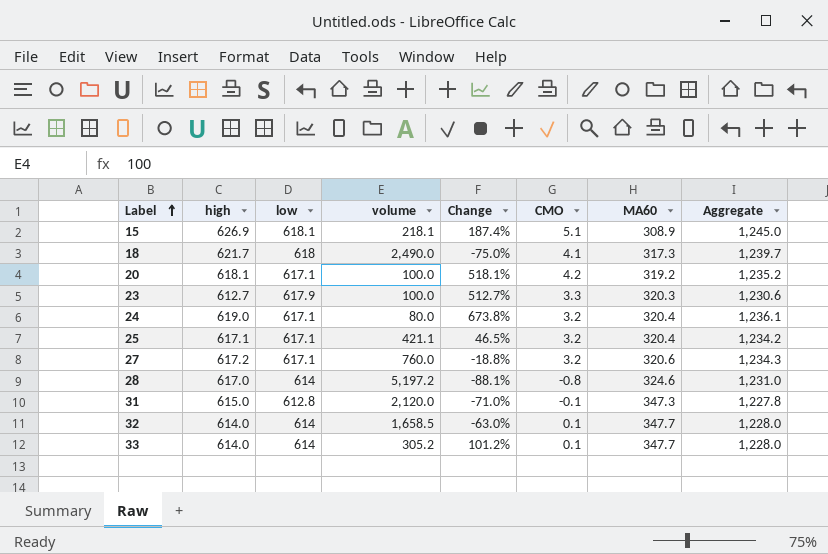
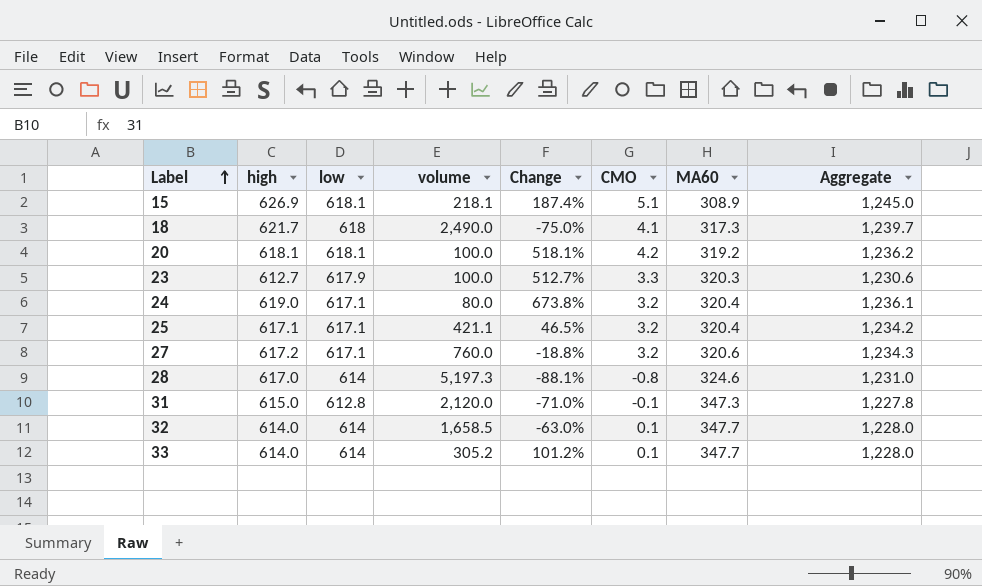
20 | low: 617.1 -> 618.1
20 | Aggregate: 1,235.2 -> 1,236.2
28 | volume: 5,197.2 -> 5,197.3

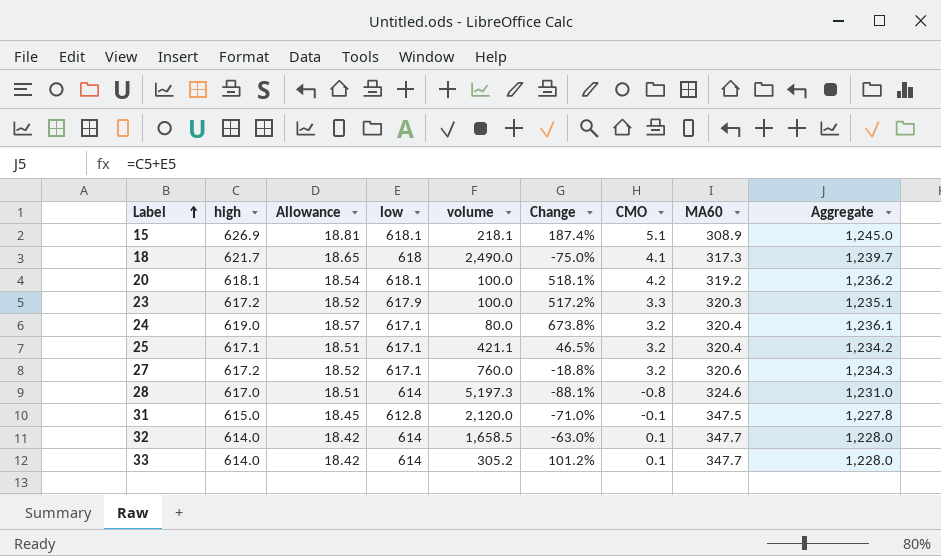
column Allowance | formula: none -> [high] * 0.03
23 | high: 612.7 -> 617.2
23 | Change: 512.7% -> 517.2%
23 | Aggregate: 1,230.6 -> 1,235.1
31 | MA60: 347.3 -> 347.5

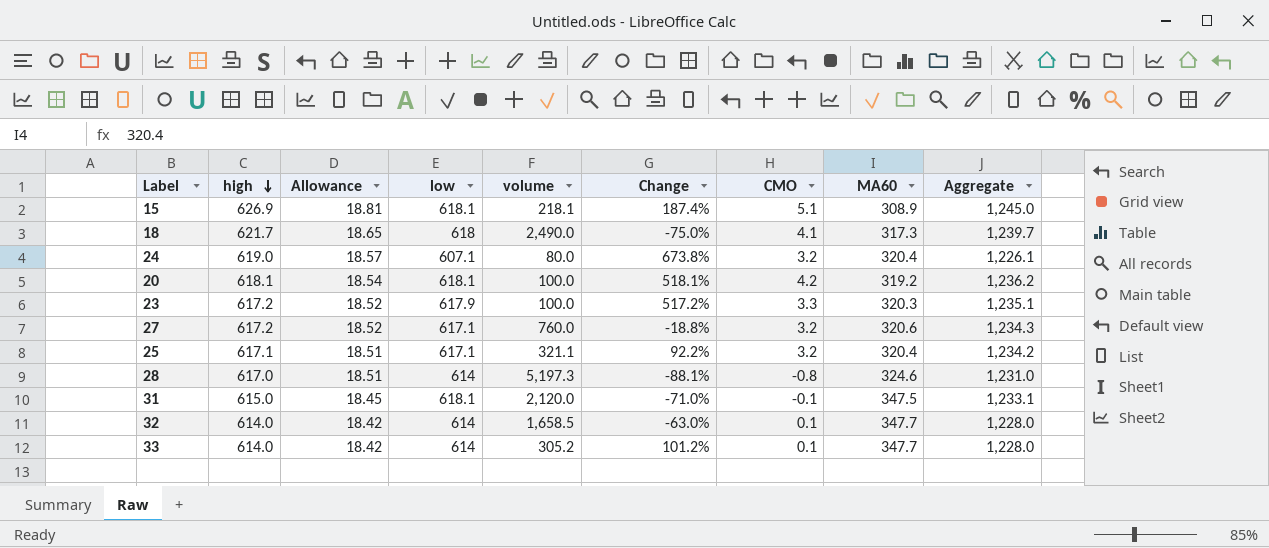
row order: Label ascending -> high descending
24 | low: 617.1 -> 607.1
24 | Aggregate: 1,236.1 -> 1,226.1
25 | volume: 421.1 -> 321.1
25 | Change: 46.5% -> 92.2%
31 | low: 612.8 -> 618.1
31 | Aggregate: 1,227.8 -> 1,233.1

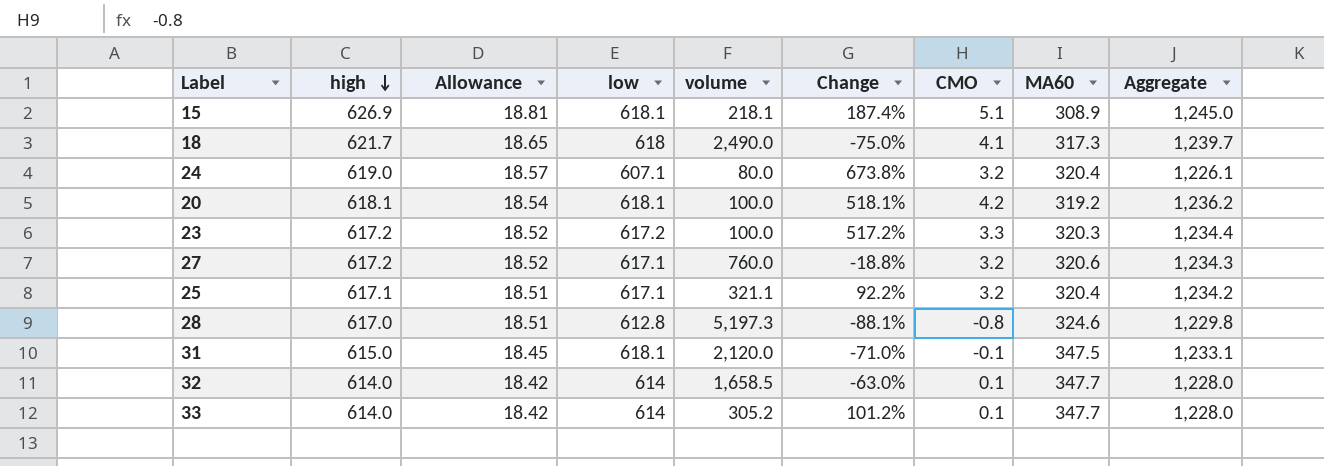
23 | low: 617.9 -> 617.2
23 | Aggregate: 1,235.1 -> 1,234.4
28 | low: 614 -> 612.8
28 | Aggregate: 1,231.0 -> 1,229.8

